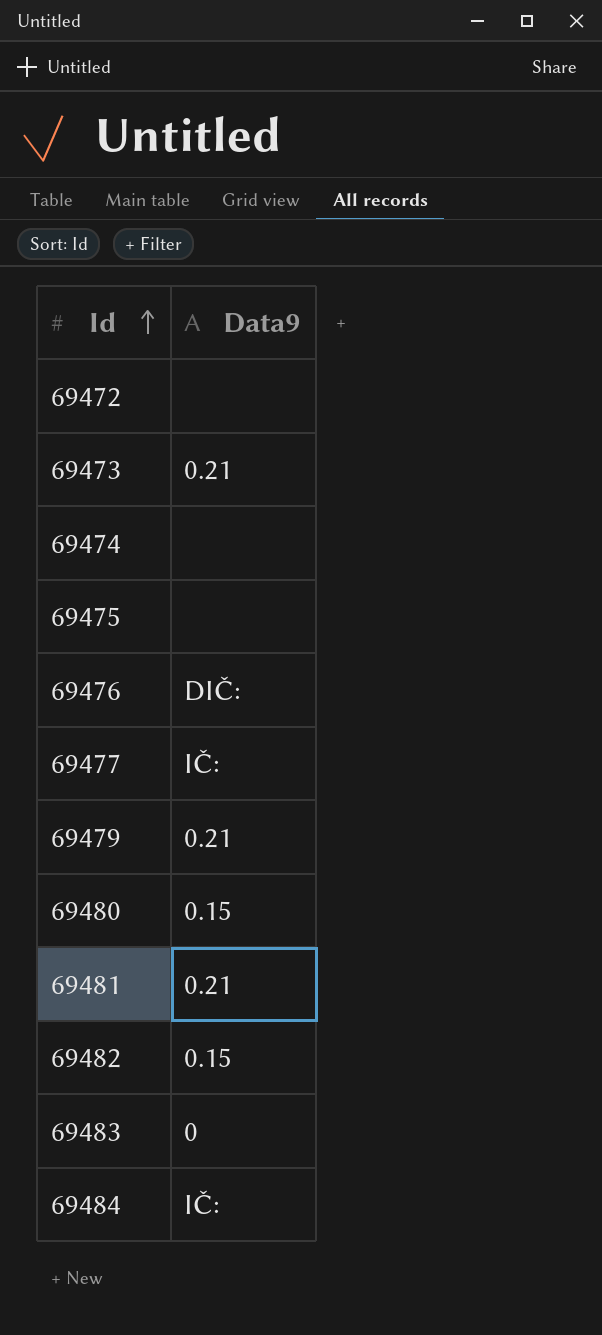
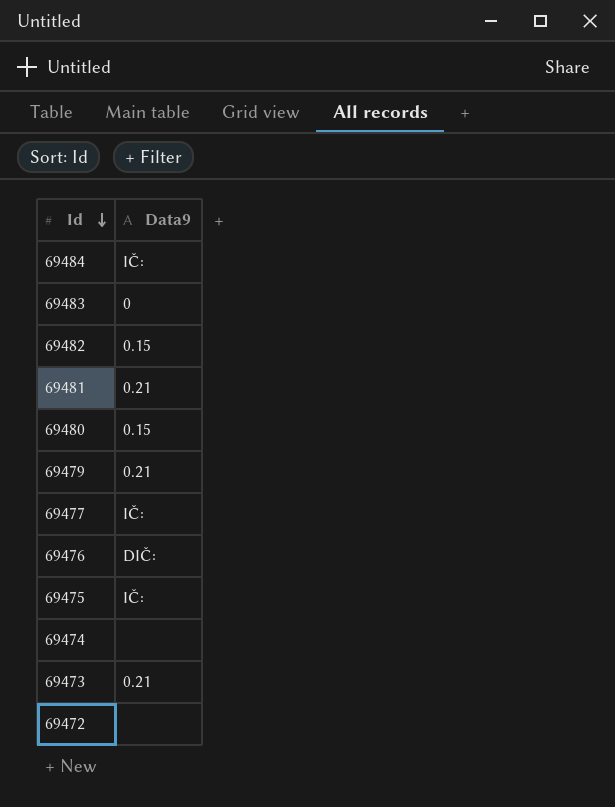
row order: Id ascending -> Id descending
69475 | Data9: none -> IČ:

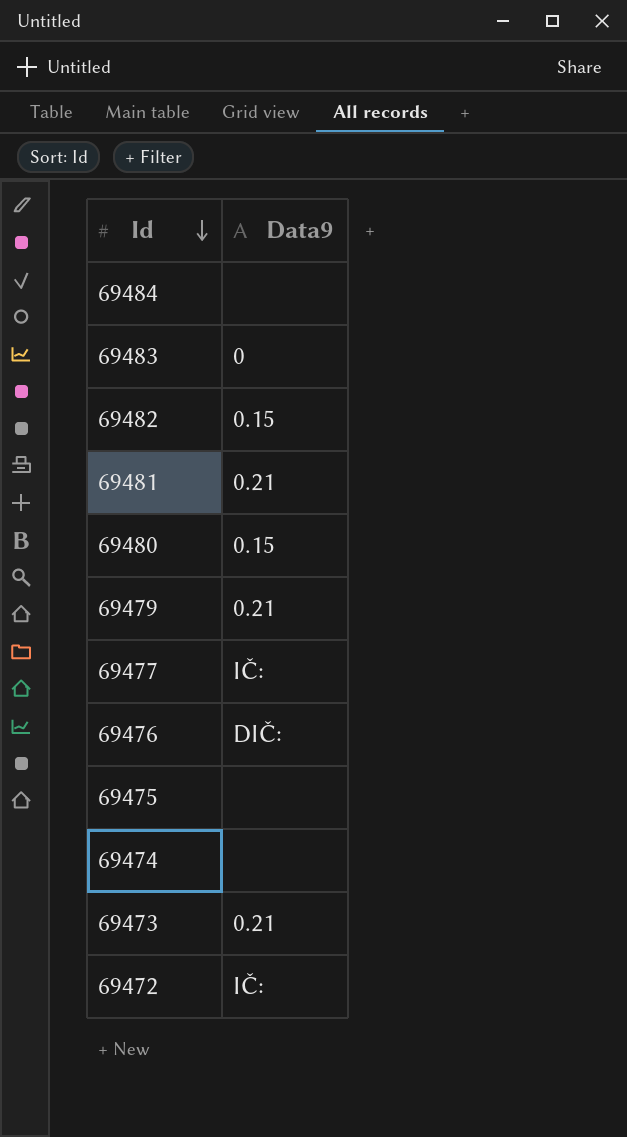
69484 | Data9: IČ: -> none
69475 | Data9: IČ: -> none
69472 | Data9: none -> IČ:

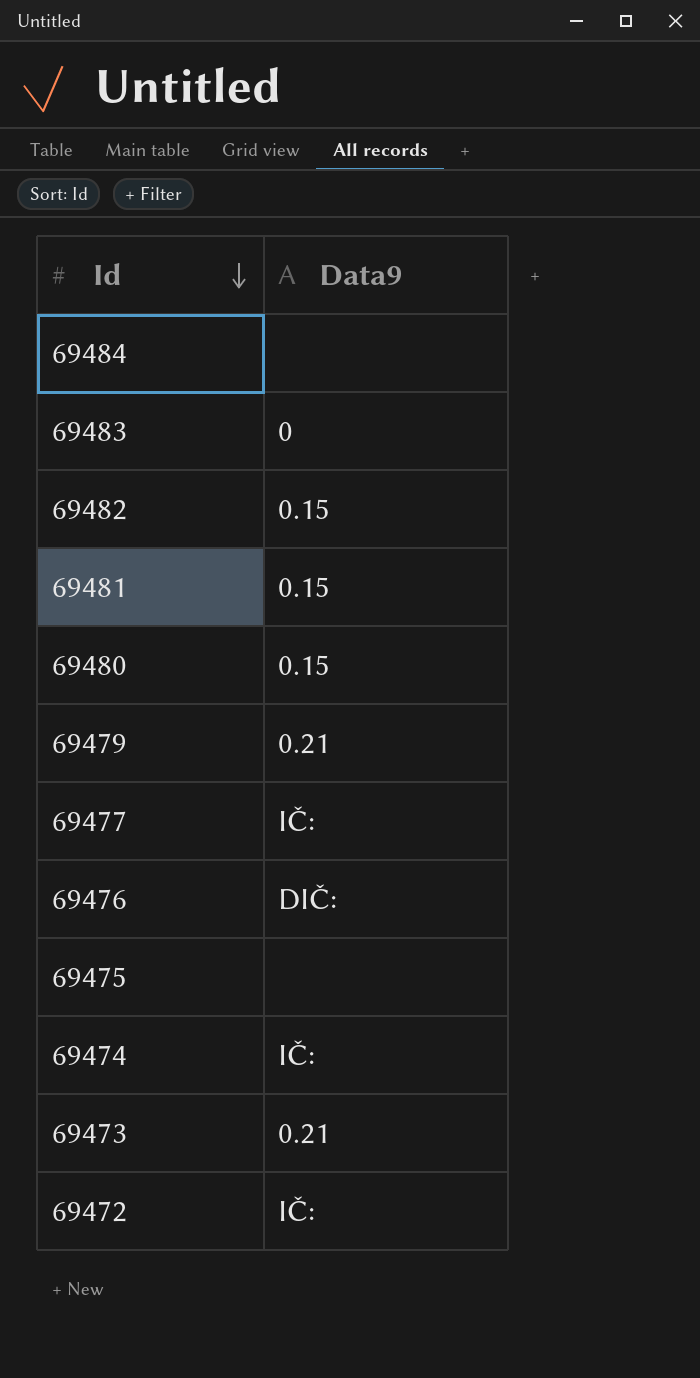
69481 | Data9: 0.21 -> 0.15
69474 | Data9: none -> IČ:

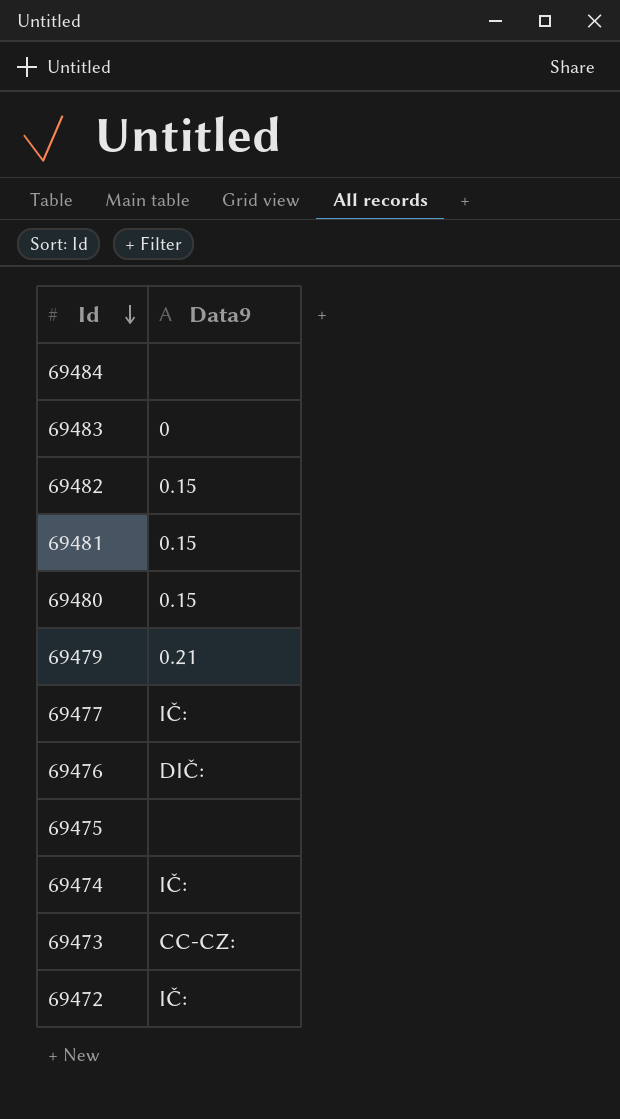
69473 | Data9: 0.21 -> CC-CZ:

